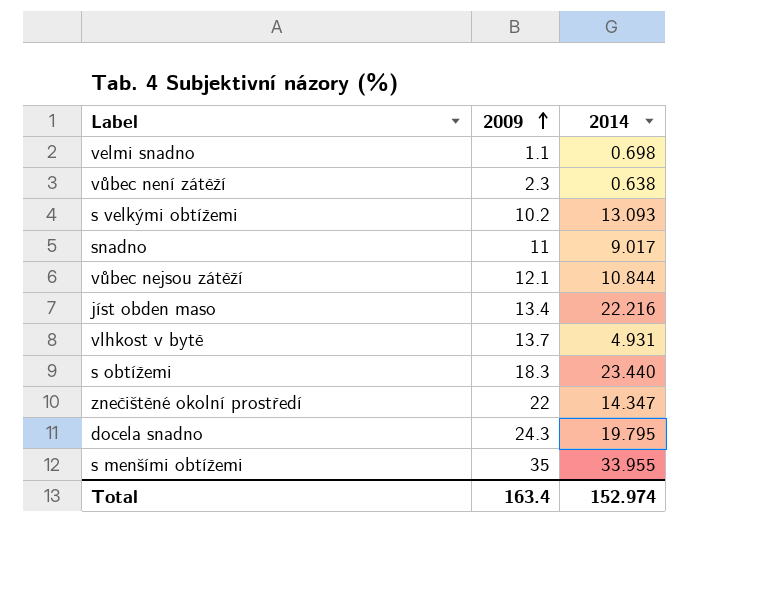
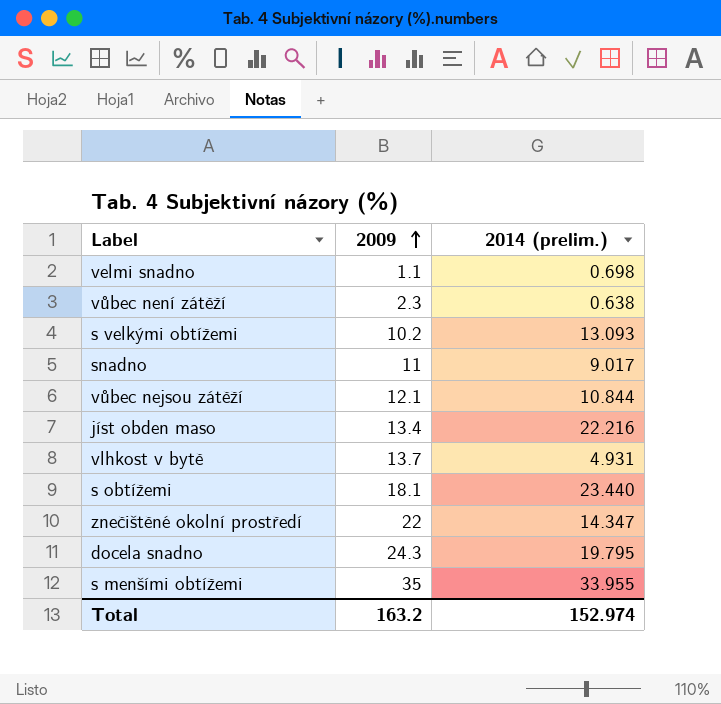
column name: 2014 -> 2014 (prelim.)
s obtížemi | 2009: 18.3 -> 18.1
Total | 2009: 163.4 -> 163.2

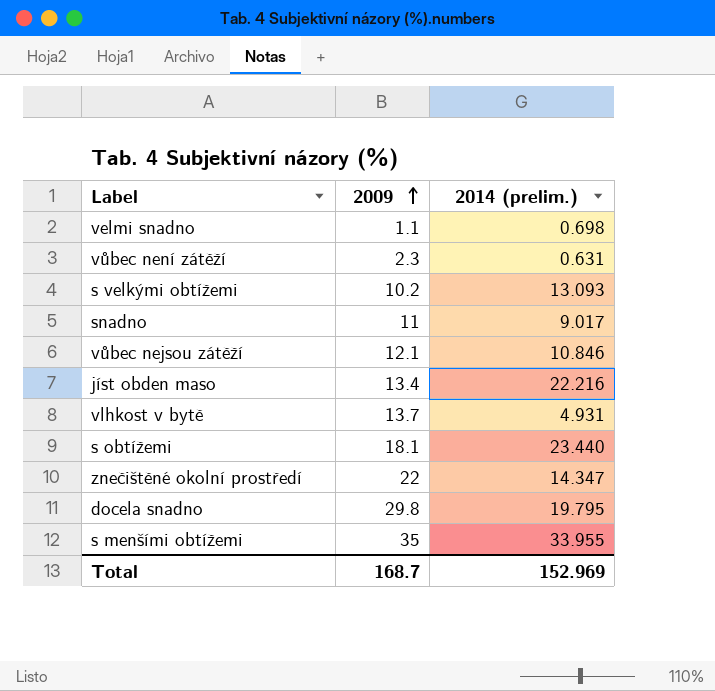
vůbec není zátěží | 2014 (prelim.): 0.638 -> 0.631
vůbec nejsou zátěží | 2014 (prelim.): 10.844 -> 10.846
docela snadno | 2009: 24.3 -> 29.8
Total | 2009: 163.2 -> 168.7
Total | 2014 (prelim.): 152.974 -> 152.969

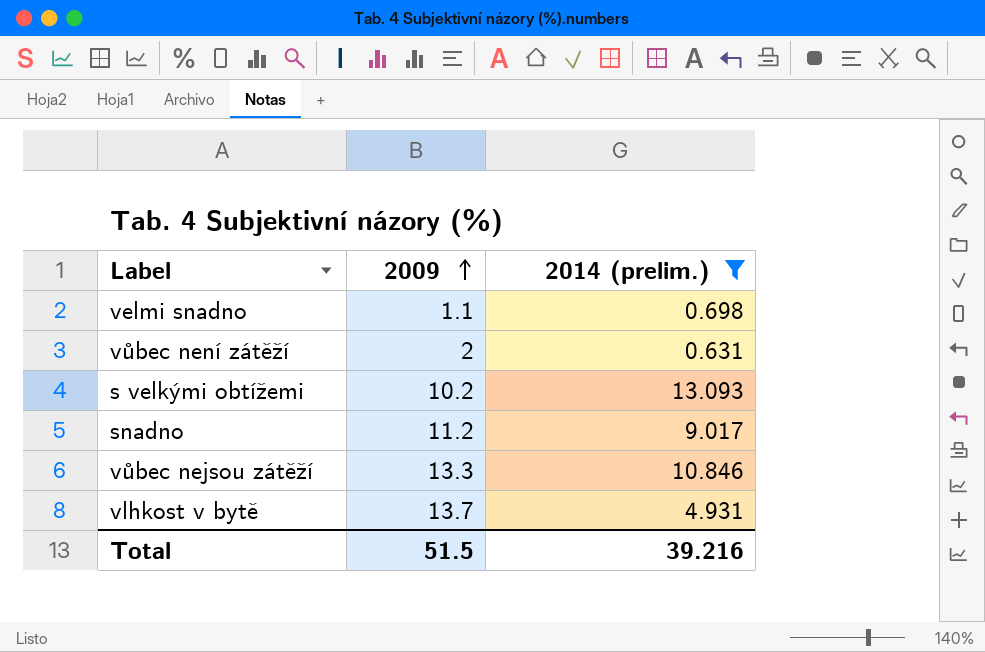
filter: none -> 2014 (prelim.) <= 13.093
vůbec není zátěží | 2009: 2.3 -> 2
snadno | 2009: 11 -> 11.2
vůbec nejsou zátěží | 2009: 12.1 -> 13.3
Total | 2009: 168.7 -> 51.5
Total | 2014 (prelim.): 152.969 -> 39.216

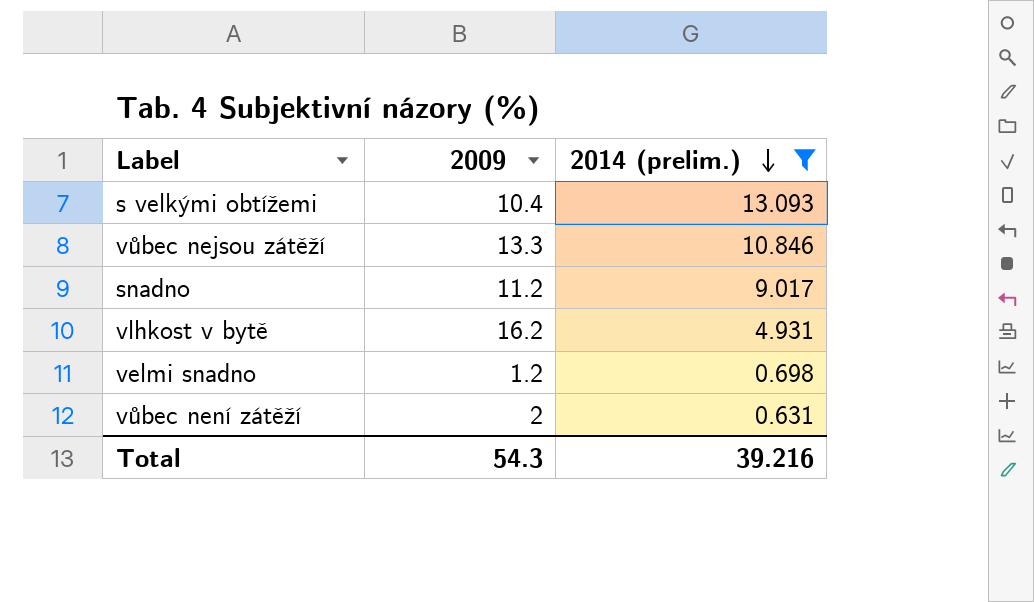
row order: 2009 ascending -> 2014 (prelim.) descending
s velkými obtížemi | 2009: 10.2 -> 10.4
vlhkost v bytě | 2009: 13.7 -> 16.2
velmi snadno | 2009: 1.1 -> 1.2
Total | 2009: 51.5 -> 54.3

